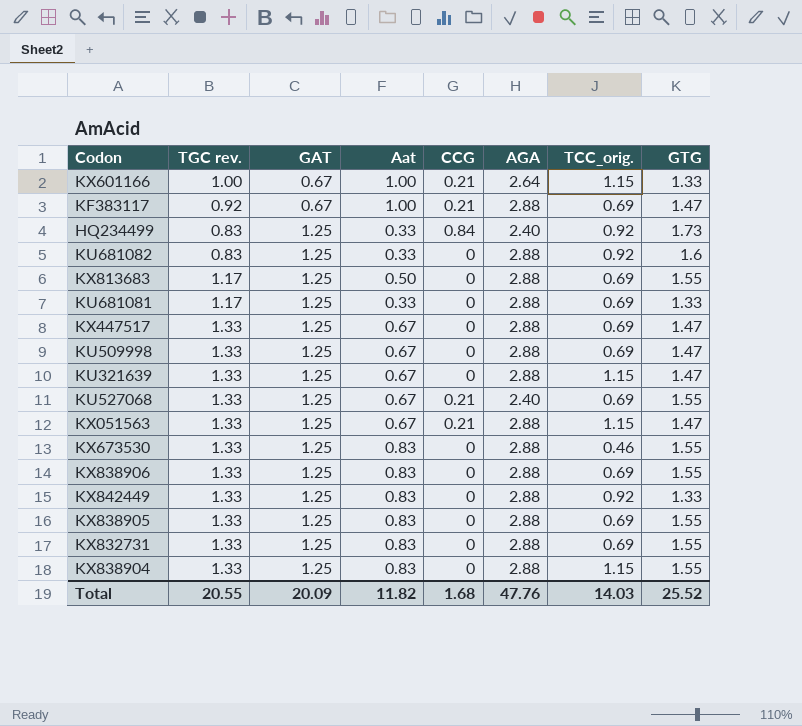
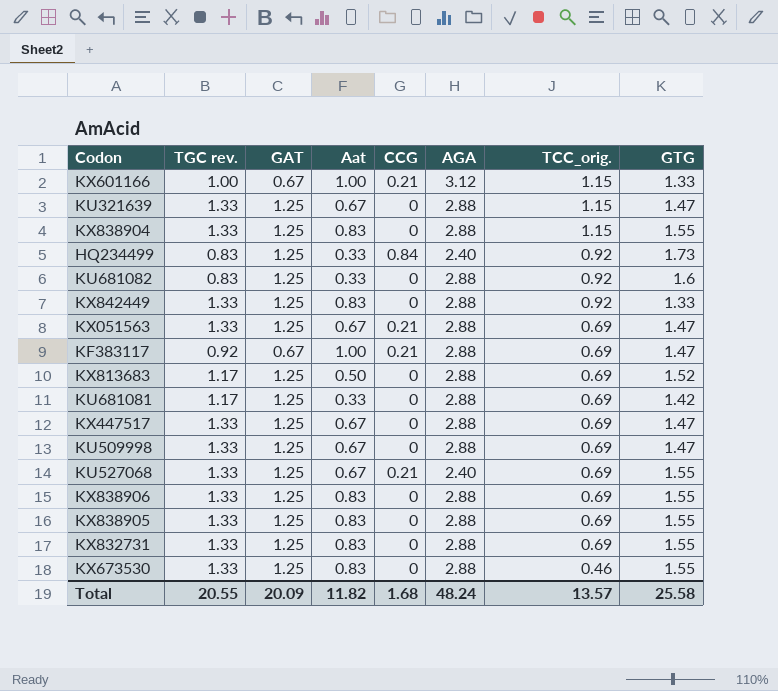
row order: GAT ascending -> TCC_orig. descending
KX601166 | AGA: 2.64 -> 3.12
KX051563 | TCC_orig.: 1.15 -> 0.69
KX813683 | GTG: 1.55 -> 1.52
KU681081 | GTG: 1.33 -> 1.42
Total | AGA: 47.76 -> 48.24
Total | TCC_orig.: 14.03 -> 13.57
Total | GTG: 25.52 -> 25.58

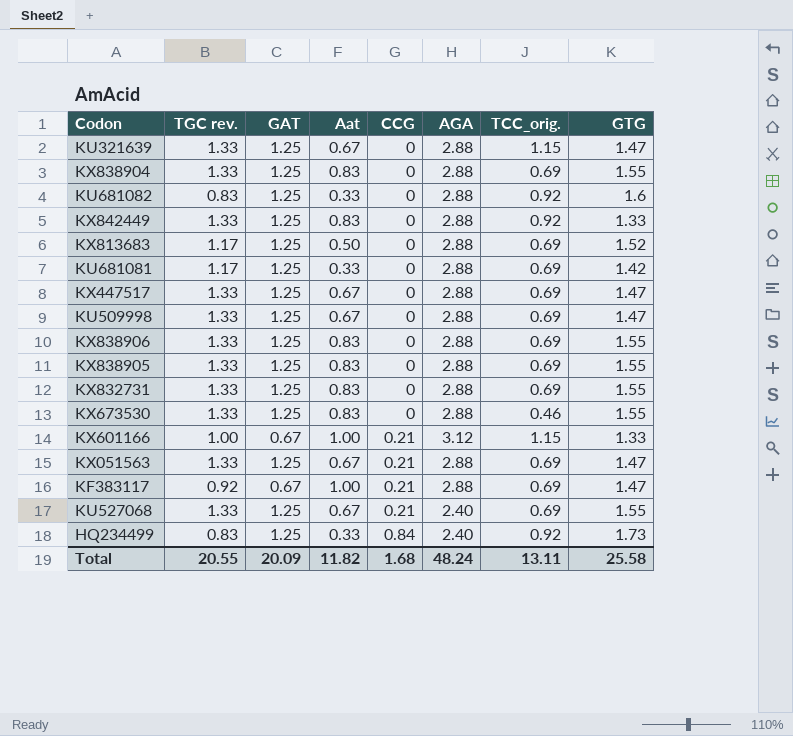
row order: TCC_orig. descending -> CCG ascending
KX838904 | TCC_orig.: 1.15 -> 0.69
Total | TCC_orig.: 13.57 -> 13.11

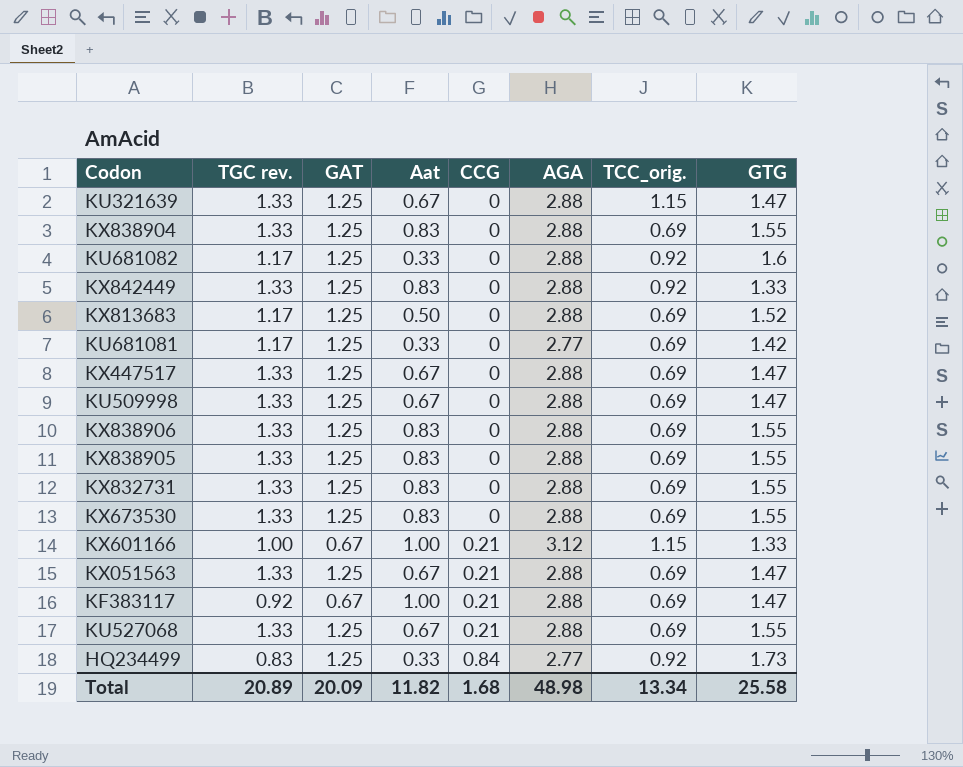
KU681082 | TGC rev.: 0.83 -> 1.17
KU681081 | AGA: 2.88 -> 2.77
KX673530 | TCC_orig.: 0.46 -> 0.69
KU527068 | AGA: 2.40 -> 2.88
HQ234499 | AGA: 2.40 -> 2.77
Total | TGC rev.: 20.55 -> 20.89
Total | AGA: 48.24 -> 48.98
Total | TCC_orig.: 13.11 -> 13.34

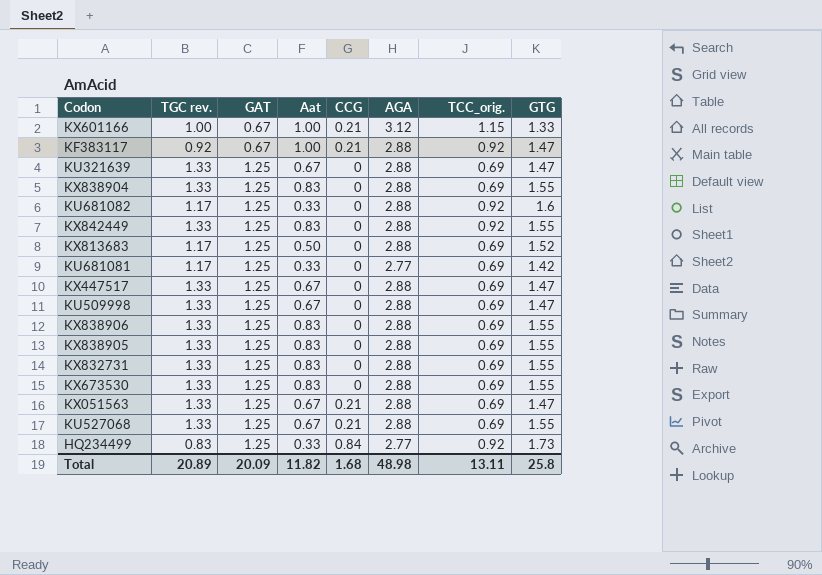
row order: CCG ascending -> GAT ascending
KF383117 | TCC_orig.: 0.69 -> 0.92
KU321639 | TCC_orig.: 1.15 -> 0.69
KX842449 | GTG: 1.33 -> 1.55
Total | TCC_orig.: 13.34 -> 13.11
Total | GTG: 25.58 -> 25.8

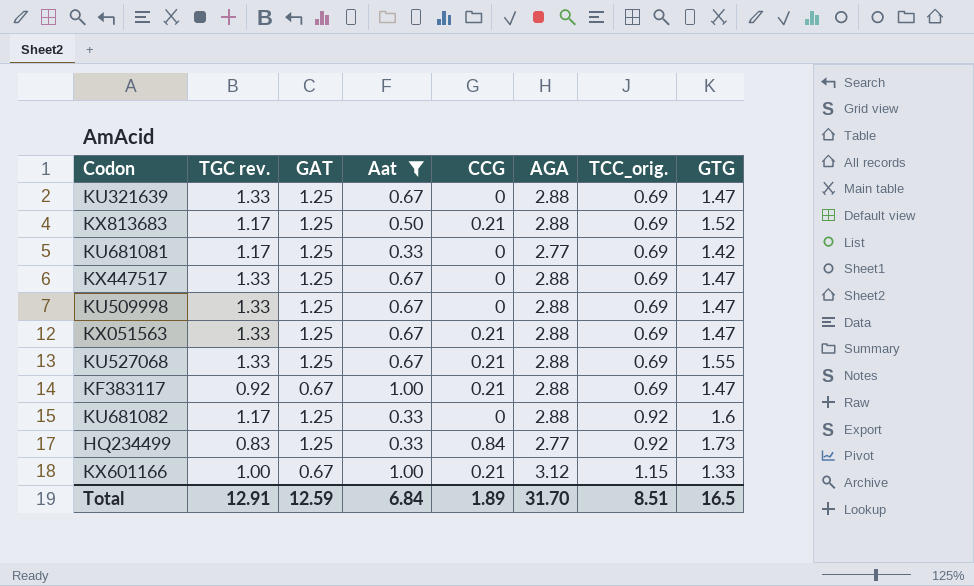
filter: none -> Aat != 0.83
row order: GAT ascending -> TCC_orig. ascending
KX813683 | CCG: 0 -> 0.21
KF383117 | TCC_orig.: 0.92 -> 0.69
Total | TGC rev.: 20.89 -> 12.91
Total | GAT: 20.09 -> 12.59
Total | Aat: 11.82 -> 6.84
Total | CCG: 1.68 -> 1.89
Total | AGA: 48.98 -> 31.70
Total | TCC_orig.: 13.11 -> 8.51
Total | GTG: 25.8 -> 16.5

